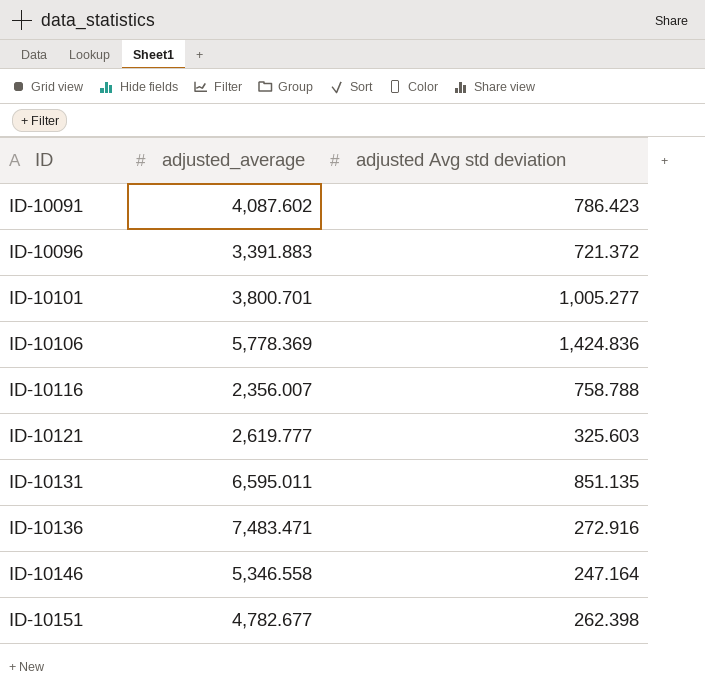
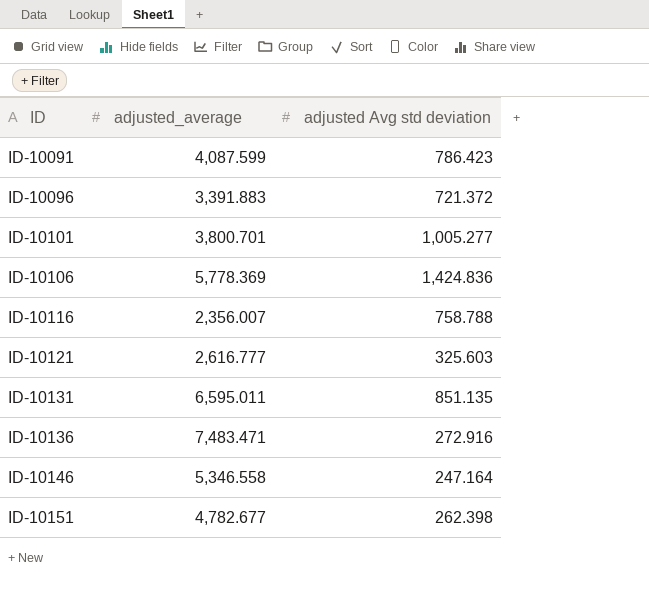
ID-10091 | adjusted_average: 4,087.602 -> 4,087.599
ID-10121 | adjusted_average: 2,619.777 -> 2,616.777

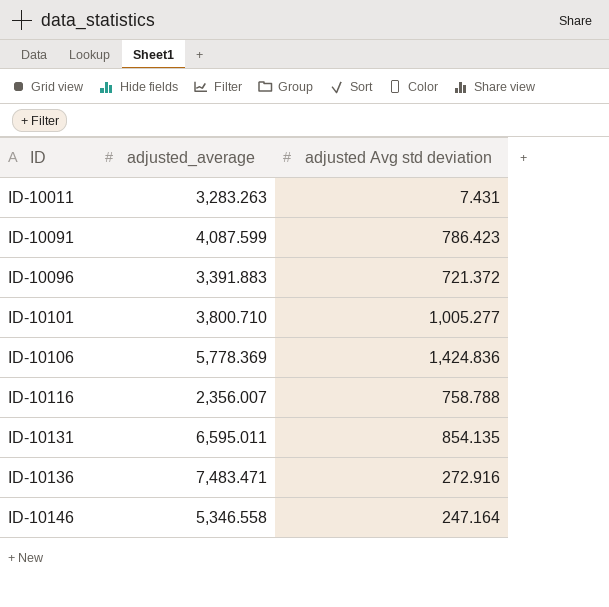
row ID-10121: 2,616.777 | 325.603 -> none
row ID-10151: 4,782.677 | 262.398 -> none
row ID-10011: none -> 3,283.263 | 7.431
ID-10101 | adjusted_average: 3,800.701 -> 3,800.710
ID-10131 | adjusted Avg std deviation: 851.135 -> 854.135

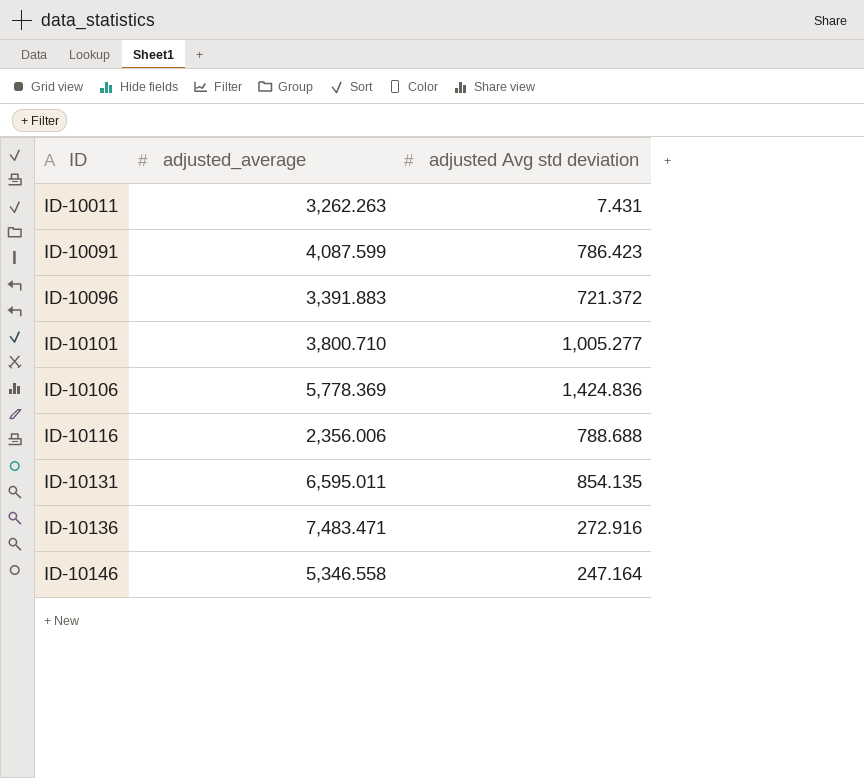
ID-10011 | adjusted_average: 3,283.263 -> 3,262.263
ID-10116 | adjusted_average: 2,356.007 -> 2,356.006
ID-10116 | adjusted Avg std deviation: 758.788 -> 788.688

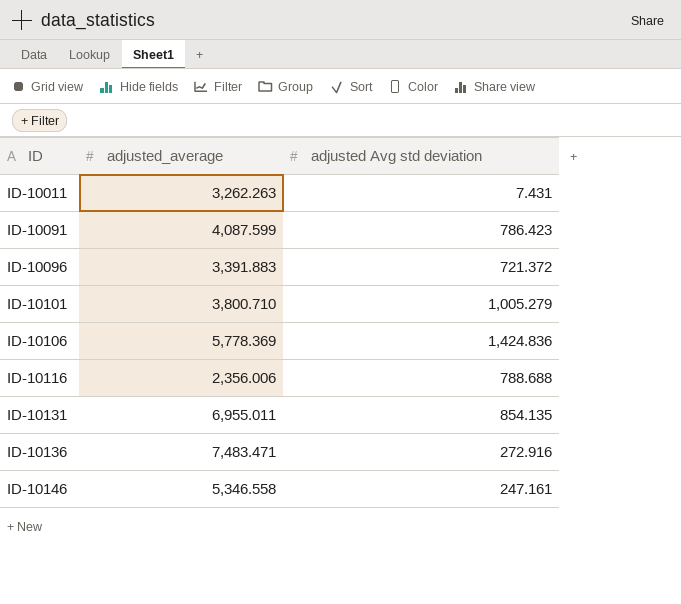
ID-10101 | adjusted Avg std deviation: 1,005.277 -> 1,005.279
ID-10131 | adjusted_average: 6,595.011 -> 6,955.011
ID-10146 | adjusted Avg std deviation: 247.164 -> 247.161

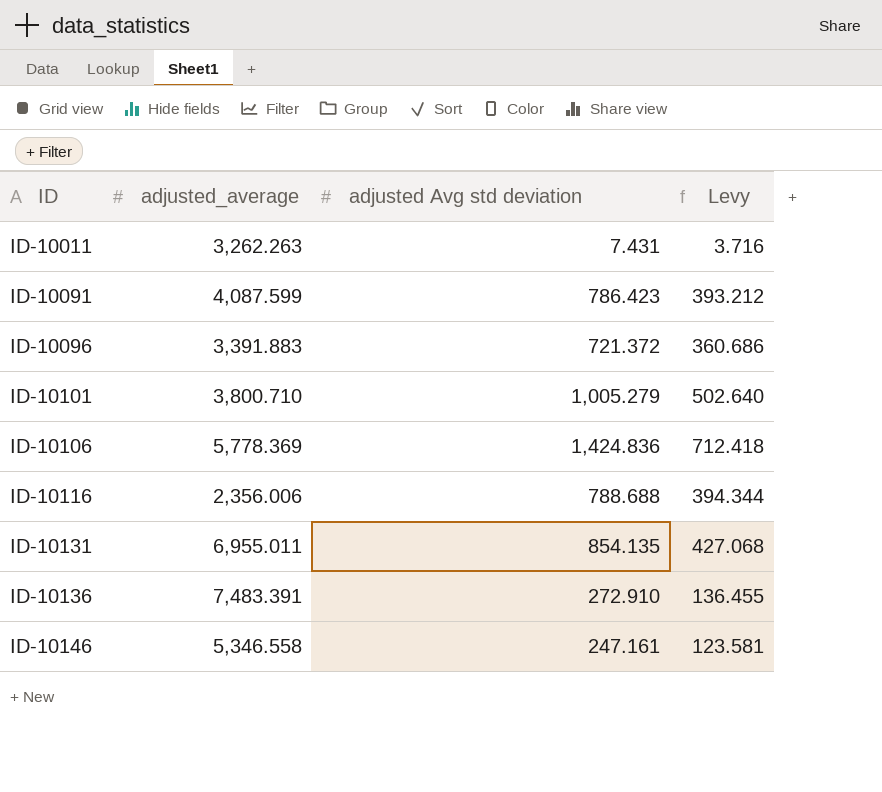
column Levy | formula: none -> [adjusted Avg std deviation] * 0.5
ID-10136 | adjusted_average: 7,483.471 -> 7,483.391
ID-10136 | adjusted Avg std deviation: 272.916 -> 272.910

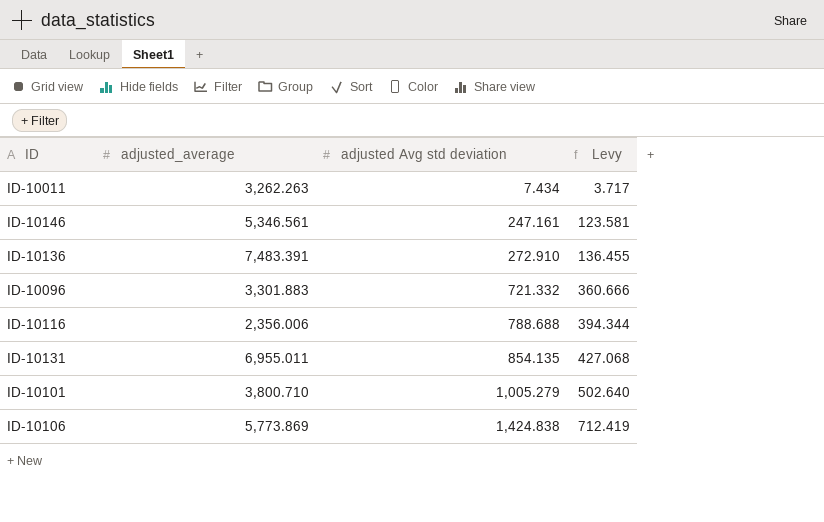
row order: ID ascending -> adjusted Avg std deviation ascending
row ID-10091: 4,087.599 | 786.423 | 393.212 -> none
ID-10011 | adjusted Avg std deviation: 7.431 -> 7.434
ID-10011 | Levy: 3.716 -> 3.717
ID-10146 | adjusted_average: 5,346.558 -> 5,346.561
ID-10096 | adjusted_average: 3,391.883 -> 3,301.883
ID-10096 | adjusted Avg std deviation: 721.372 -> 721.332
ID-10096 | Levy: 360.686 -> 360.666
ID-10106 | adjusted_average: 5,778.369 -> 5,773.869
ID-10106 | adjusted Avg std deviation: 1,424.836 -> 1,424.838
ID-10106 | Levy: 712.418 -> 712.419

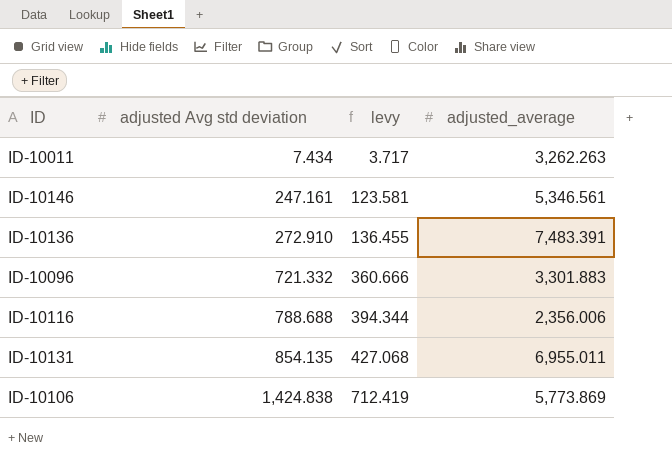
column name: Levy -> levy
column adjusted_average | position: 2 -> 4
row ID-10101: 3,800.710 | 1,005.279 | 502.640 -> none

